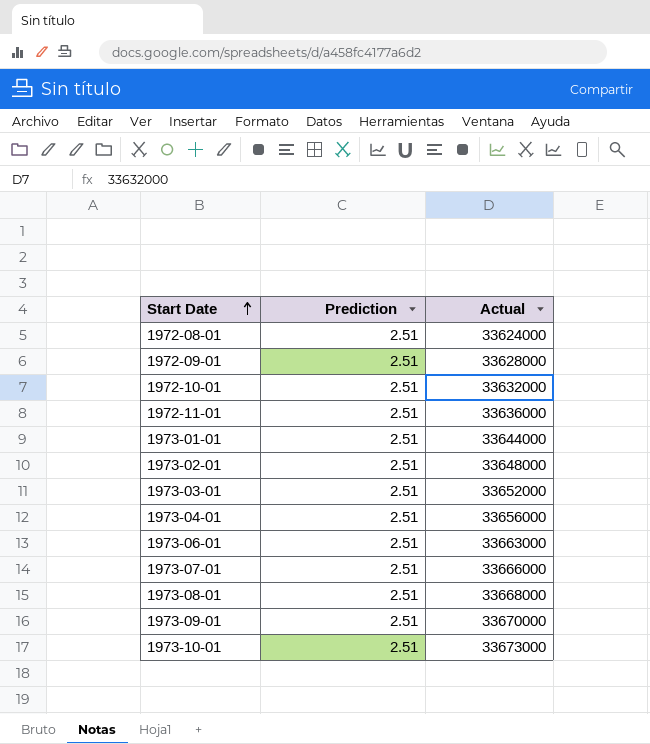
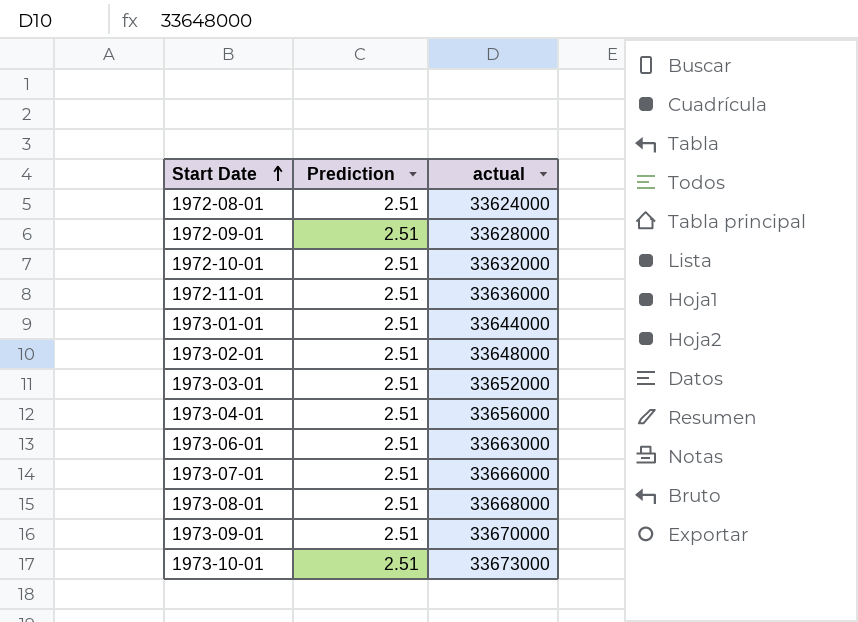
column name: Actual -> actual

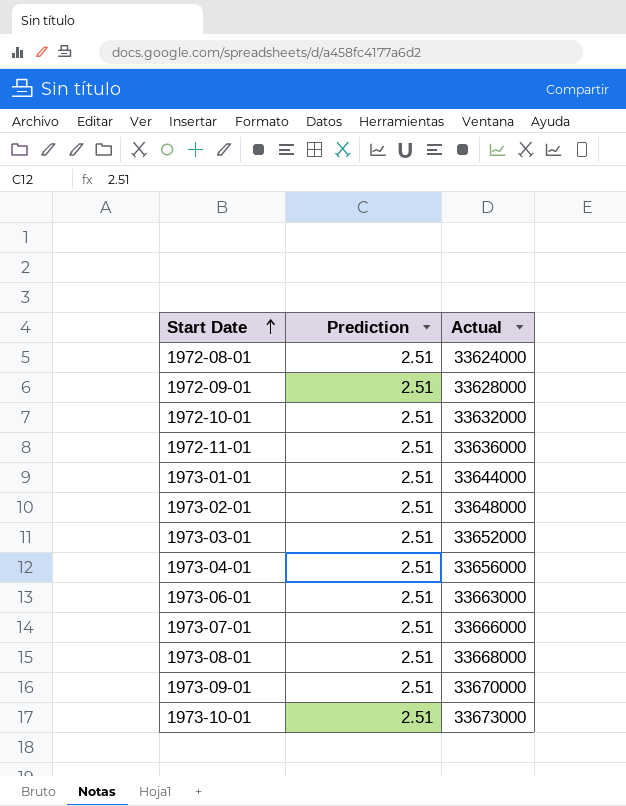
column name: actual -> Actual

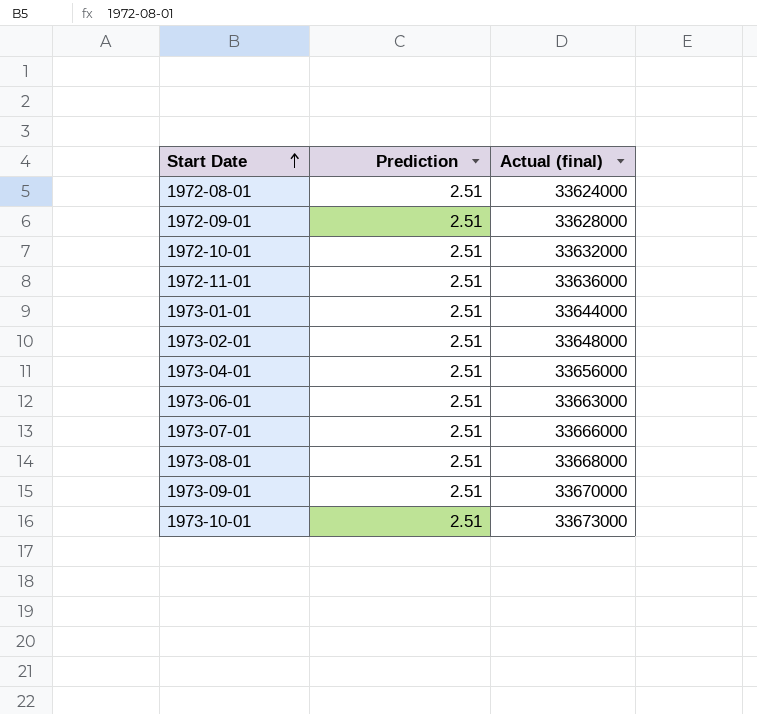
column name: Actual -> Actual (final)
row 1973-03-01: 2.51 | 33652000 -> none

